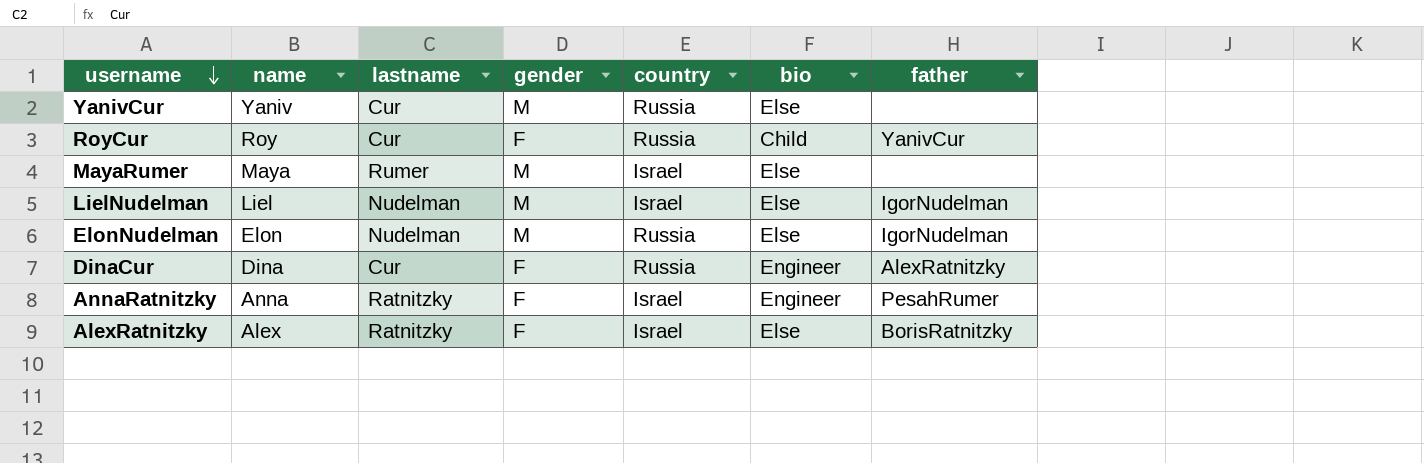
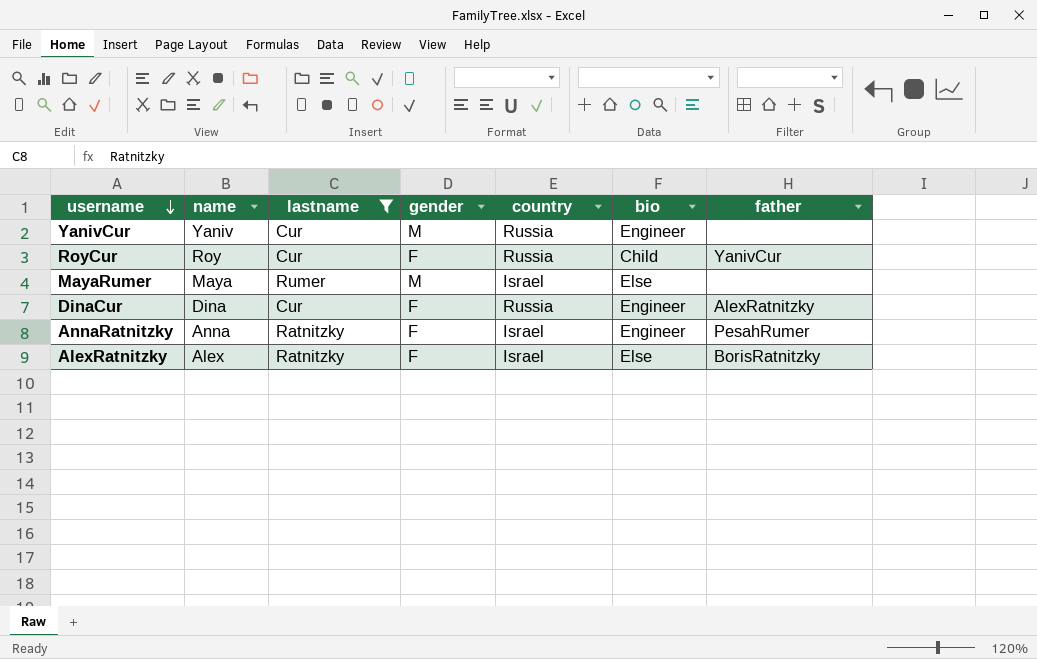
filter: none -> lastname != Nudelman
YanivCur | bio: Else -> Engineer

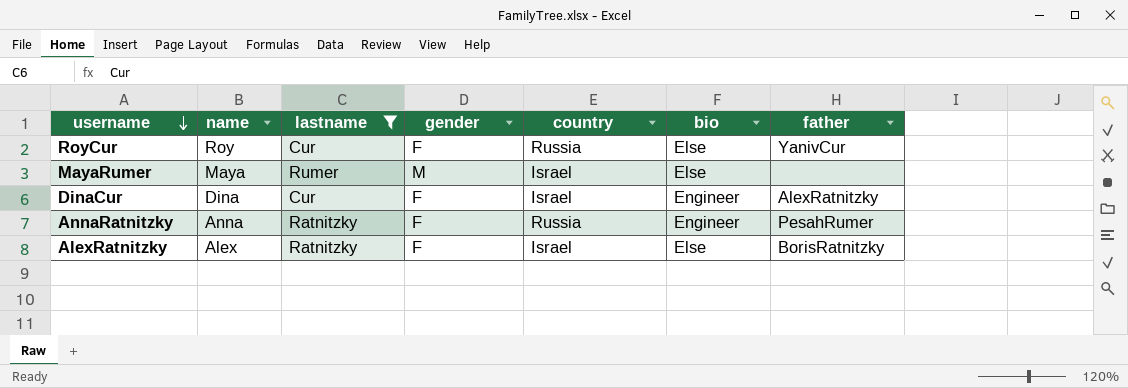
row YanivCur: Yaniv | Cur | M | Russia | Engineer | none -> none
RoyCur | bio: Child -> Else
DinaCur | country: Russia -> Israel
AnnaRatnitzky | country: Israel -> Russia

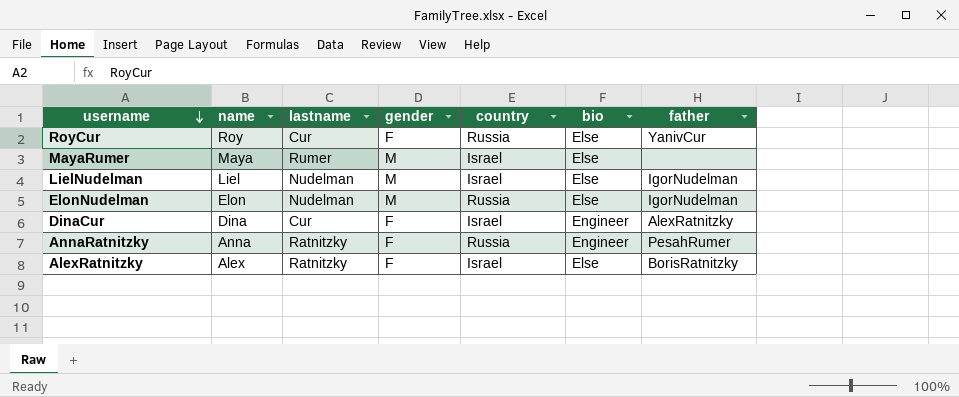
filter: lastname != Nudelman -> none

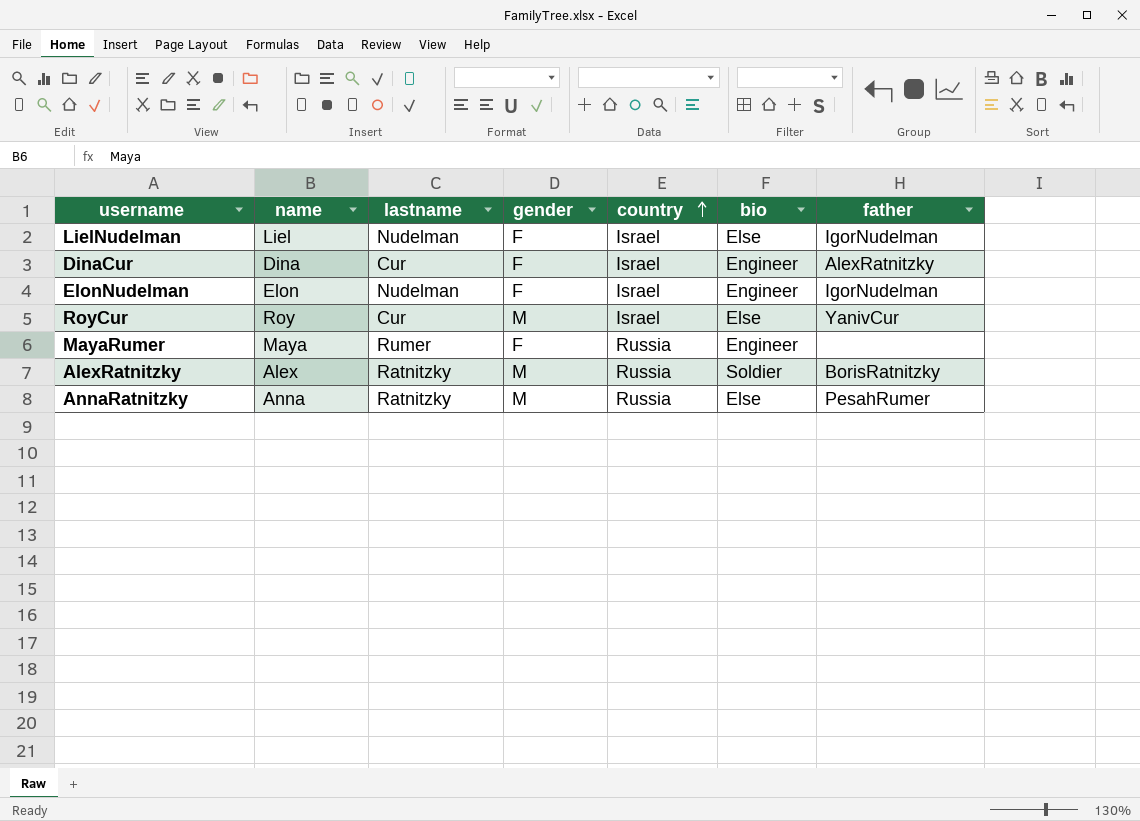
row order: username descending -> country ascending
LielNudelman | gender: M -> F
ElonNudelman | gender: M -> F
ElonNudelman | country: Russia -> Israel
ElonNudelman | bio: Else -> Engineer
RoyCur | gender: F -> M
RoyCur | country: Russia -> Israel
MayaRumer | gender: M -> F
MayaRumer | country: Israel -> Russia
MayaRumer | bio: Else -> Engineer
AlexRatnitzky | gender: F -> M
AlexRatnitzky | country: Israel -> Russia
AlexRatnitzky | bio: Else -> Soldier
AnnaRatnitzky | gender: F -> M
AnnaRatnitzky | bio: Engineer -> Else

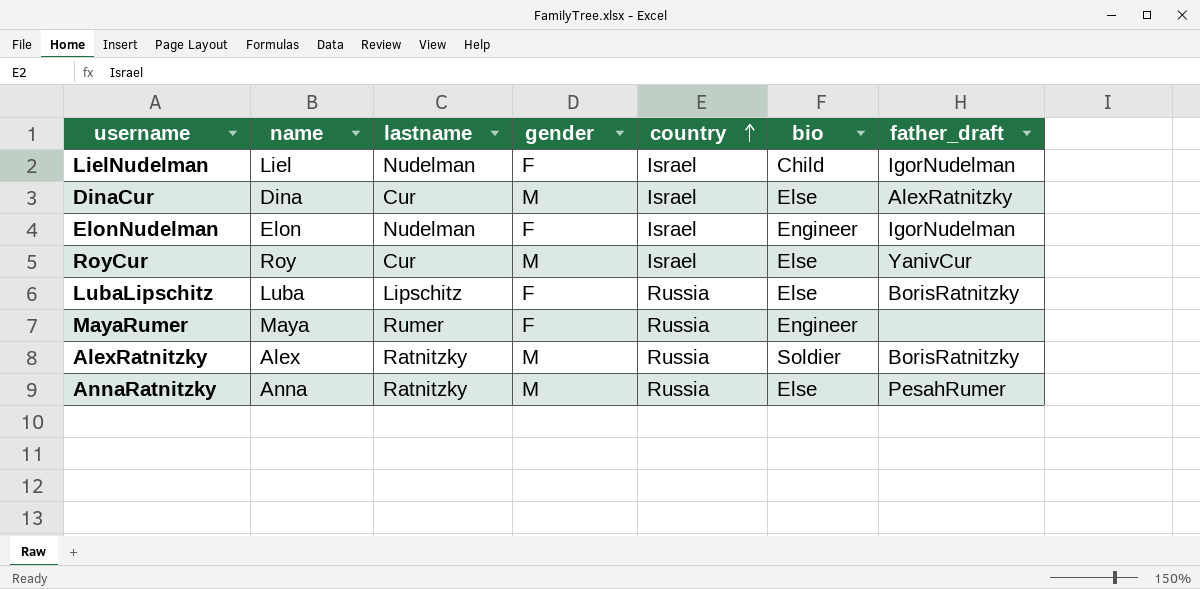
column name: father -> father_draft
LielNudelman | bio: Else -> Child
DinaCur | gender: F -> M
DinaCur | bio: Engineer -> Else
row LubaLipschitz: none -> Luba | Lipschitz | F | Russia | Else | BorisRatnitzky

